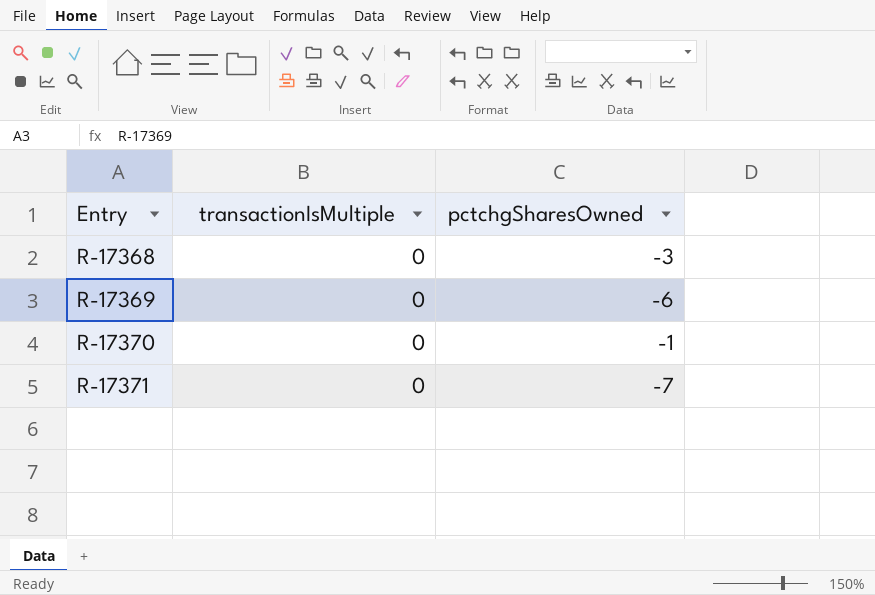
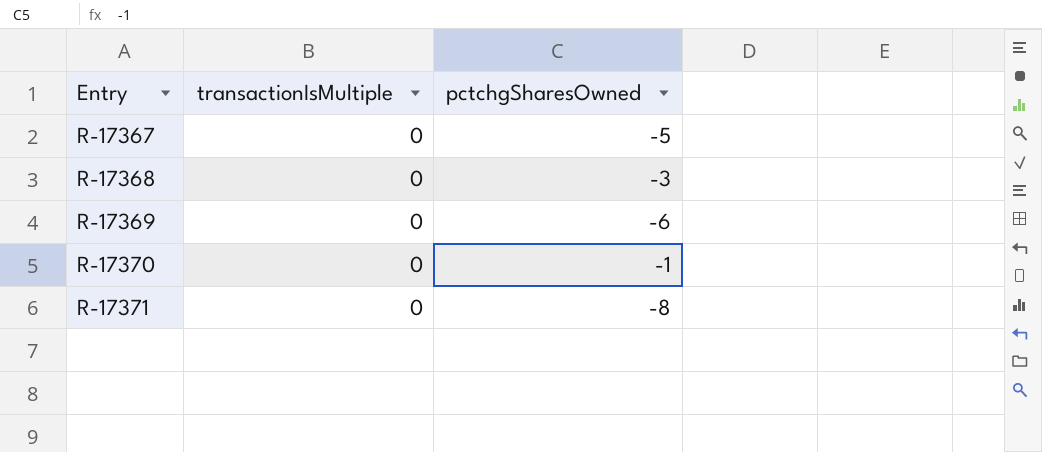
row R-17367: none -> 0 | -5
R-17371 | pctchgSharesOwned: -7 -> -8

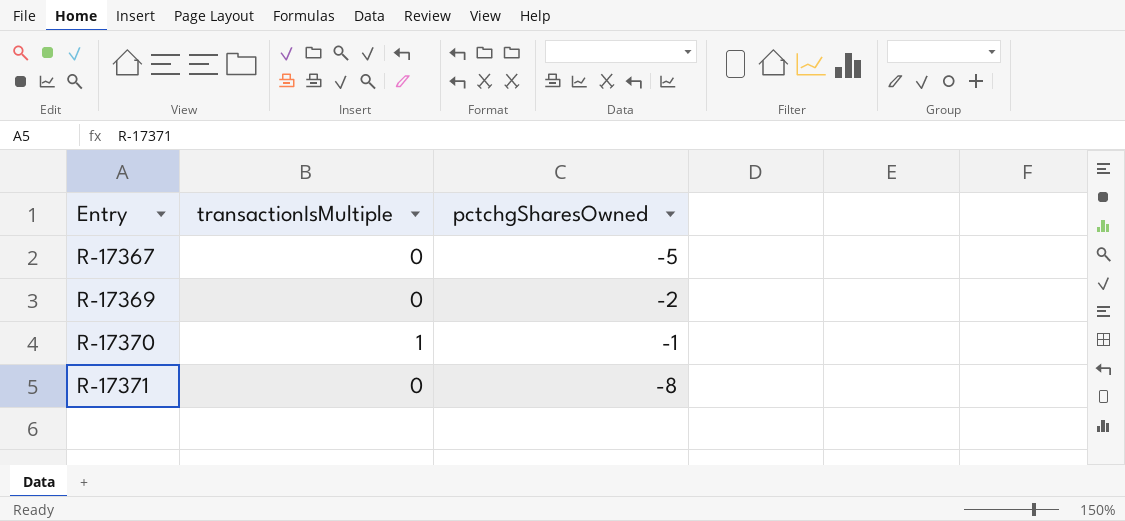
row R-17368: 0 | -3 -> none
R-17369 | pctchgSharesOwned: -6 -> -2
R-17370 | transactionIsMultiple: 0 -> 1

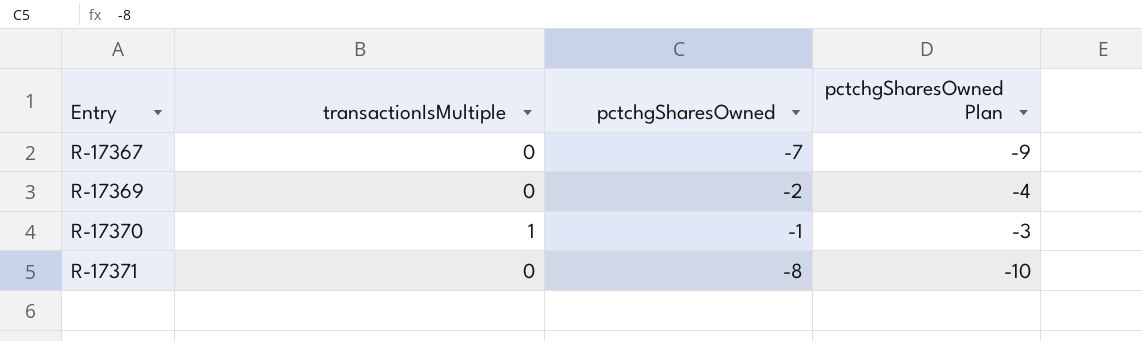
column pctchgSharesOwned Plan | formula: none -> [pctchgSharesOwned] - 2
R-17367 | pctchgSharesOwned: -5 -> -7

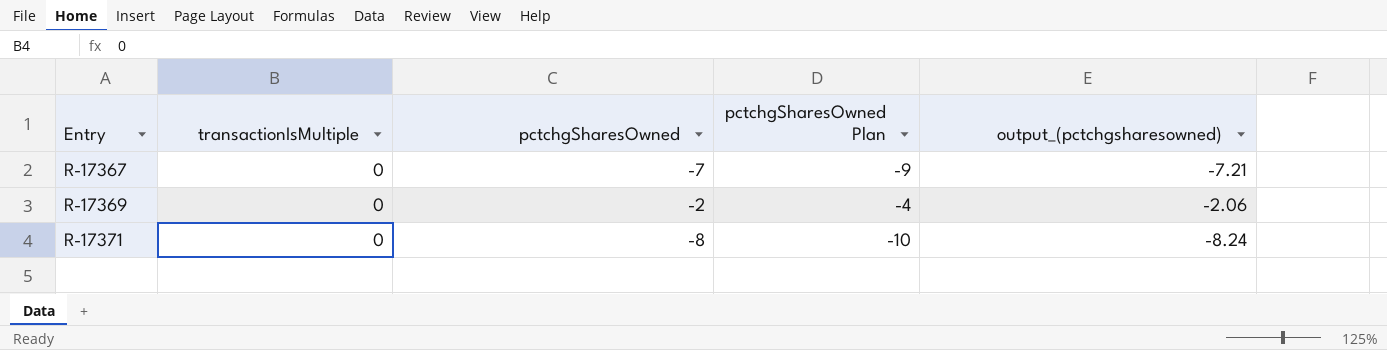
column output_(pctchgsharesowned) | formula: none -> [pctchgSharesOwned] * 1.03
row R-17370: 1 | -1 | -3 -> none

